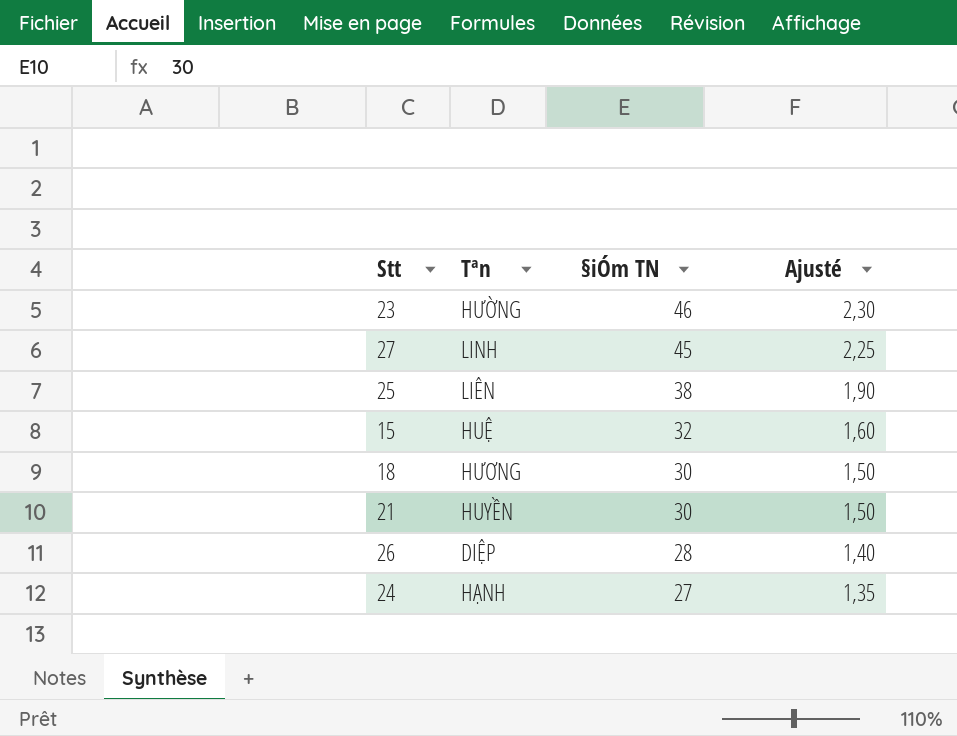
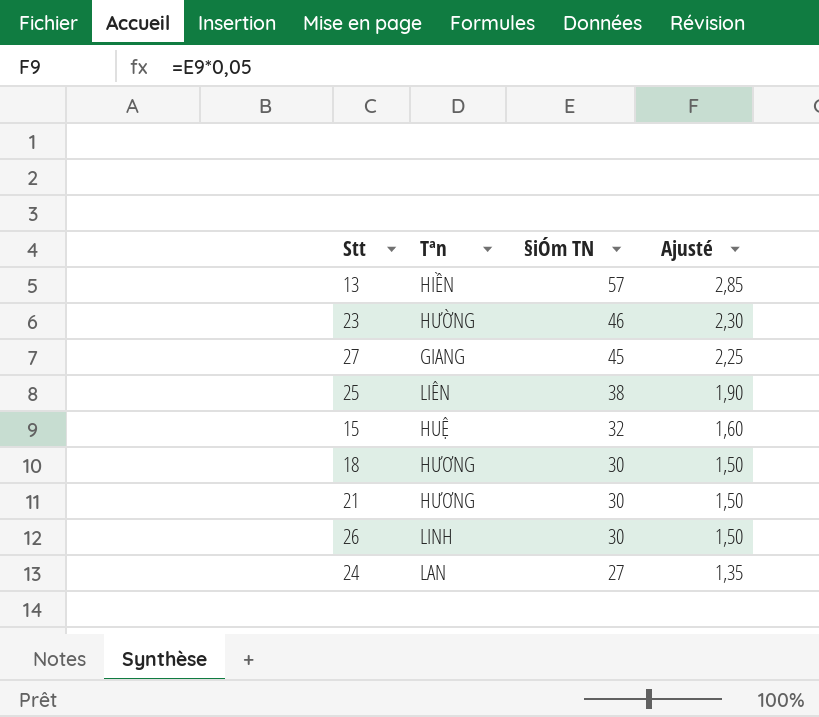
row 13: none -> HIỀN | 57 | 2,85
27 | Tªn: LINH -> GIANG
21 | Tªn: HUYỀN -> HƯƠNG
26 | Tªn: DIỆP -> LINH
26 | §iÓm TN: 28 -> 30
26 | Ajusté: 1,40 -> 1,50
24 | Tªn: HẠNH -> LAN

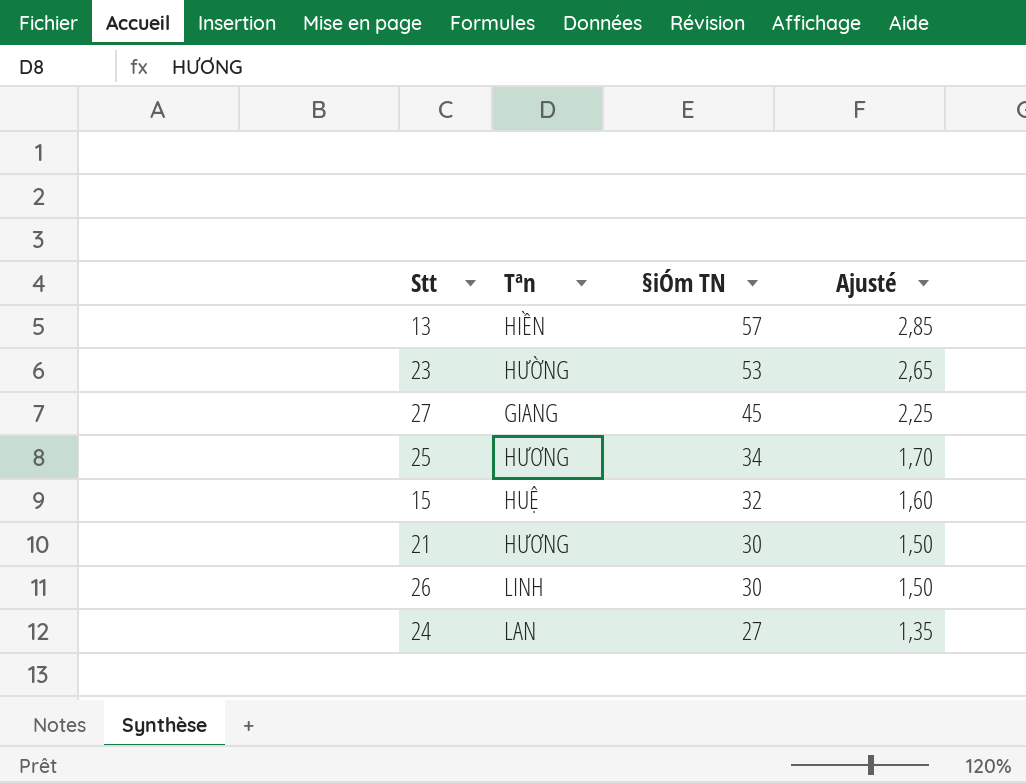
row 18: HƯƠNG | 30 | 1,50 -> none
23 | §iÓm TN: 46 -> 53
23 | Ajusté: 2,30 -> 2,65
25 | Tªn: LIÊN -> HƯƠNG
25 | §iÓm TN: 38 -> 34
25 | Ajusté: 1,90 -> 1,70

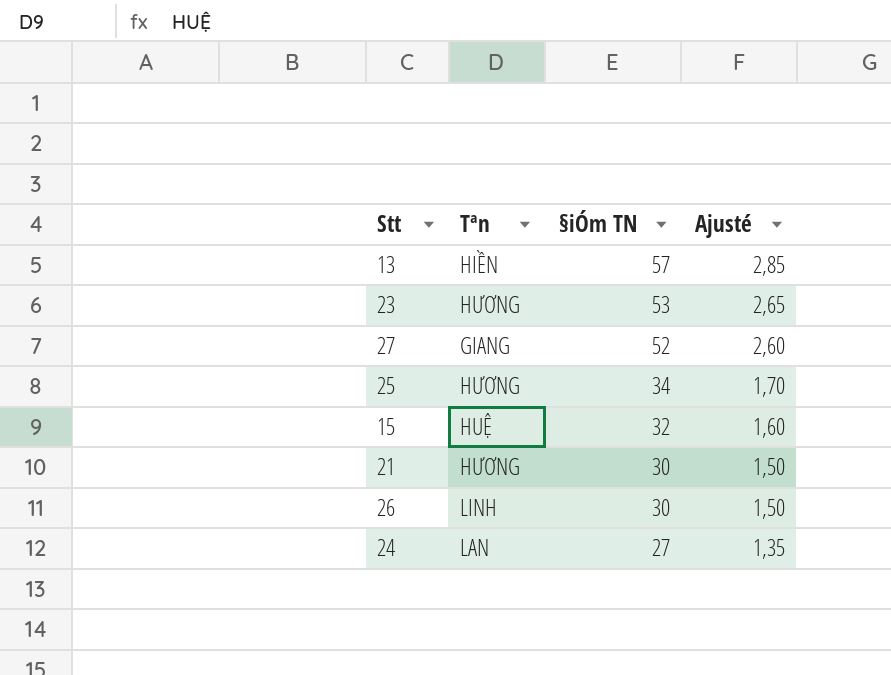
23 | Tªn: HƯỜNG -> HƯƠNG
27 | §iÓm TN: 45 -> 52
27 | Ajusté: 2,25 -> 2,60

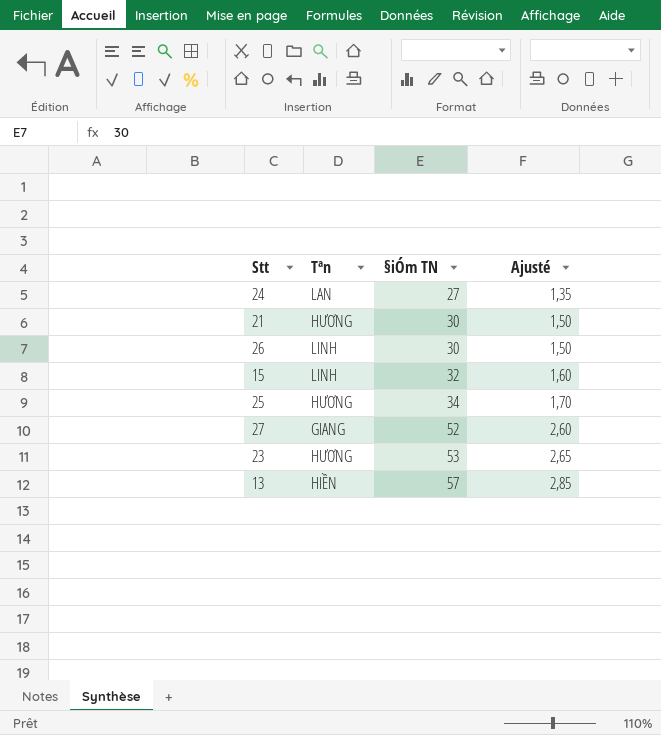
row order: §iÓm TN descending -> §iÓm TN ascending
15 | Tªn: HUỆ -> LINH

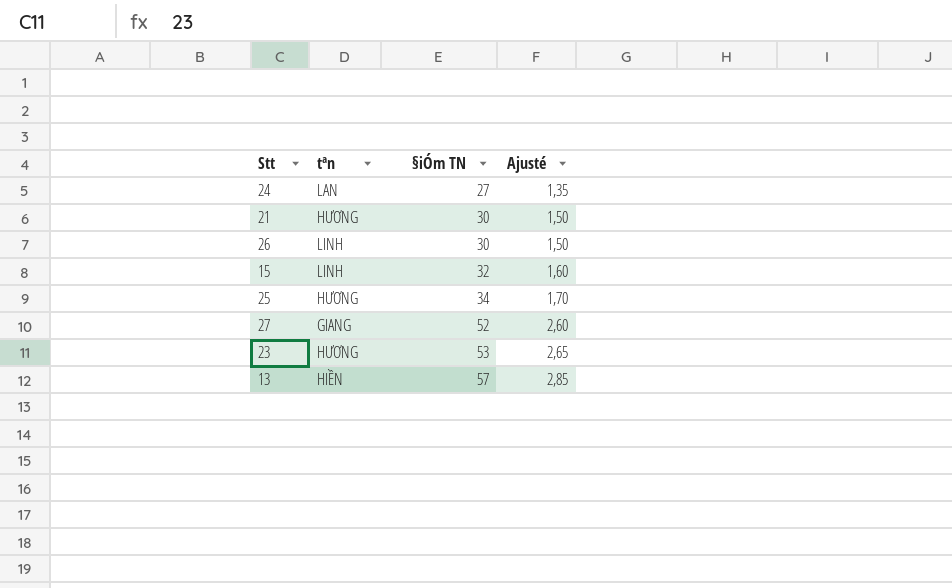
column name: Tªn -> tªn

